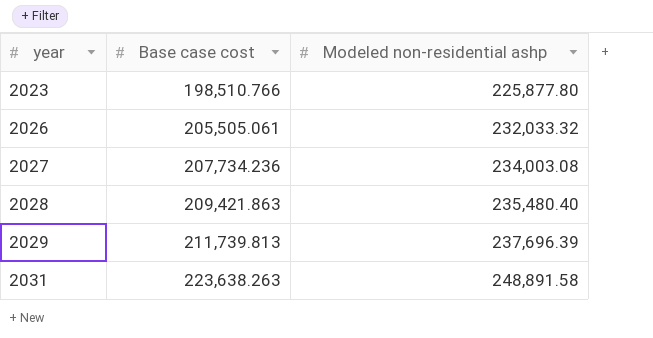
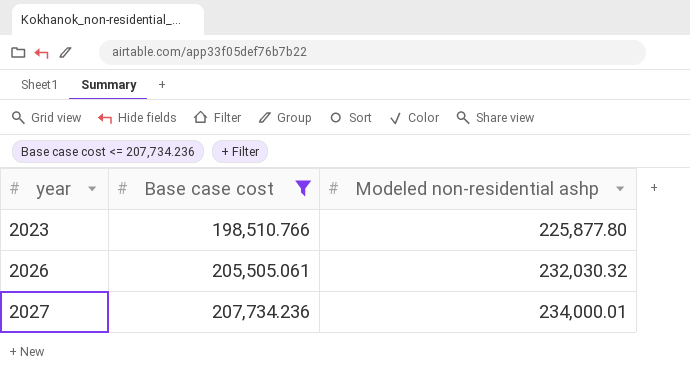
filter: none -> Base case cost <= 207,734.236
2026 | Modeled non-residential ashp: 232,033.32 -> 232,030.32
2027 | Modeled non-residential ashp: 234,003.08 -> 234,000.01

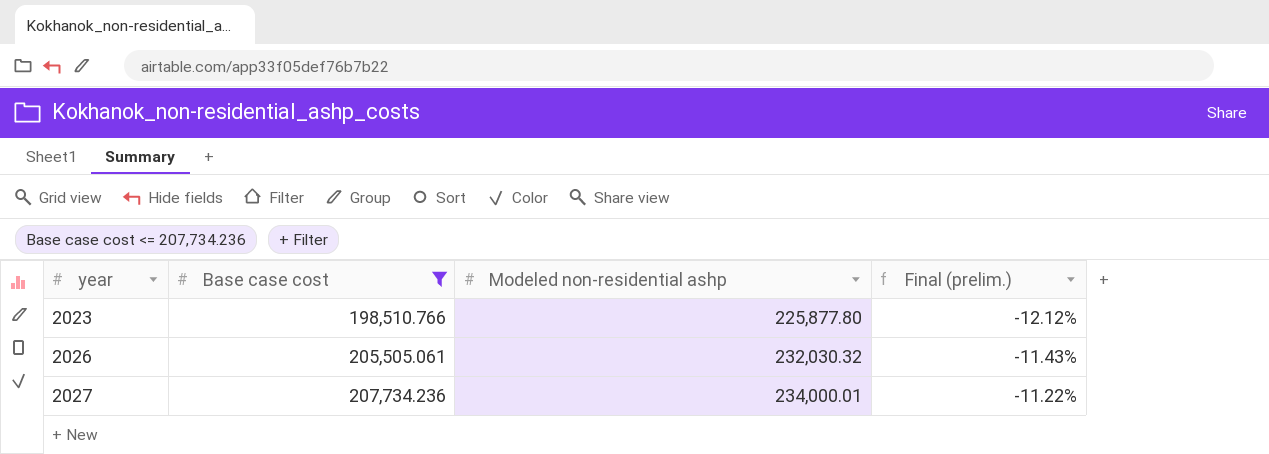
column Final (prelim.) | formula: none -> ([Base case cost] - [Modeled non-residential ashp]) / [Modeled non-residential ashp]

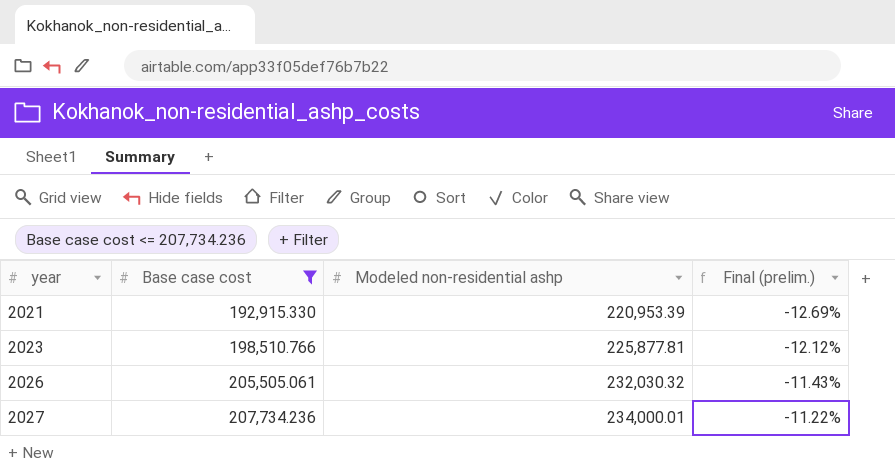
row 2021: none -> 192,915.330 | 220,953.39 | -12.69%
2023 | Modeled non-residential ashp: 225,877.80 -> 225,877.81

